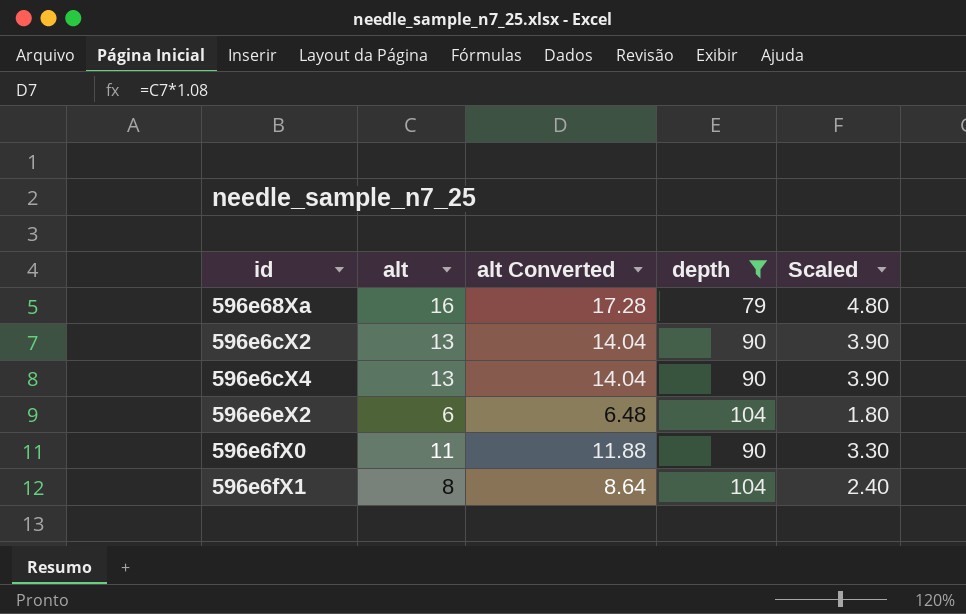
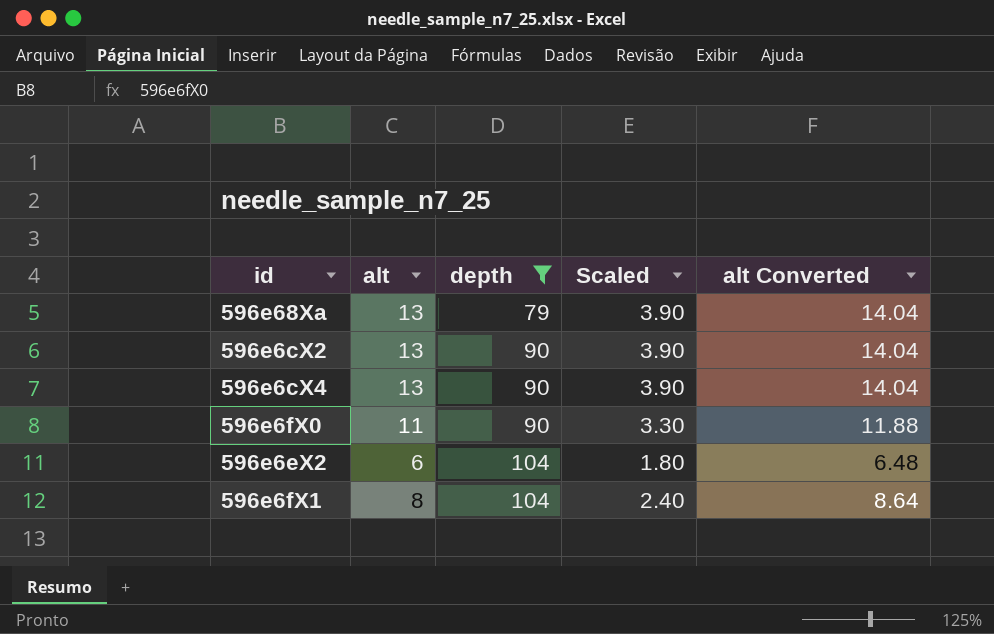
row order: none -> depth ascending
column alt Converted | position: 3 -> 5
596e68Xa | alt: 16 -> 13
596e68Xa | Scaled: 4.80 -> 3.90
596e68Xa | alt Converted: 17.28 -> 14.04

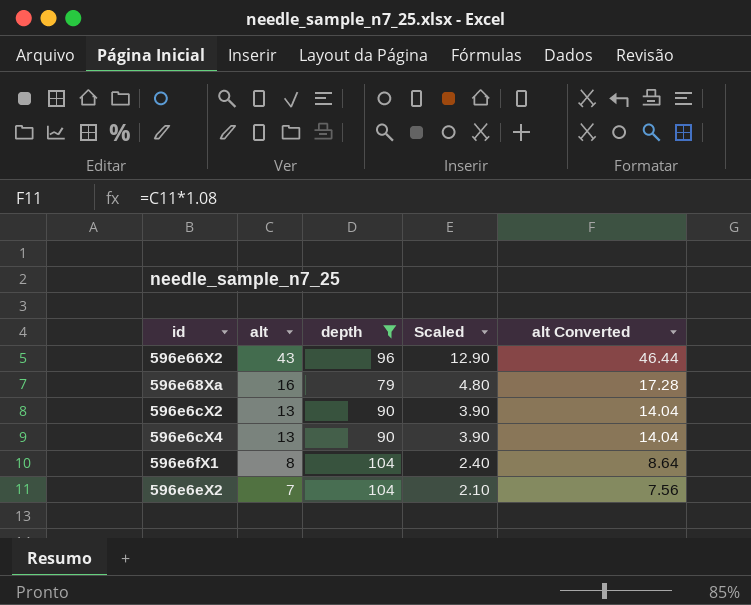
row order: depth ascending -> alt descending
row 596e6fX0: 11 | 90 | 3.30 | 11.88 -> none
row 596e66X2: none -> 43 | 96 | 12.90 | 46.44
596e68Xa | alt: 13 -> 16
596e68Xa | Scaled: 3.90 -> 4.80
596e68Xa | alt Converted: 14.04 -> 17.28
596e6eX2 | alt: 6 -> 7
596e6eX2 | Scaled: 1.80 -> 2.10
596e6eX2 | alt Converted: 6.48 -> 7.56

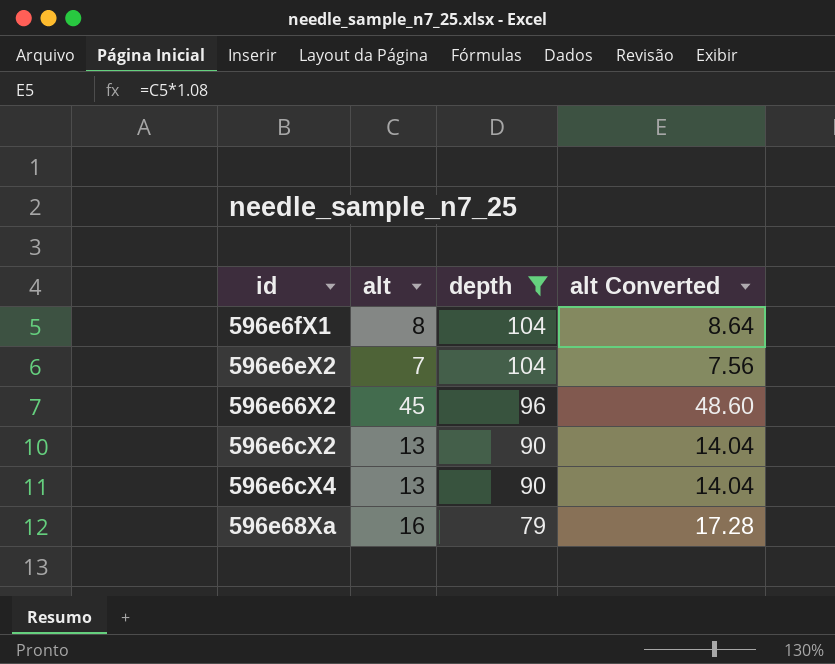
row order: alt descending -> depth descending
column Scaled | formula: [alt] * 0.3 -> none
596e66X2 | alt: 43 -> 45
596e66X2 | alt Converted: 46.44 -> 48.60

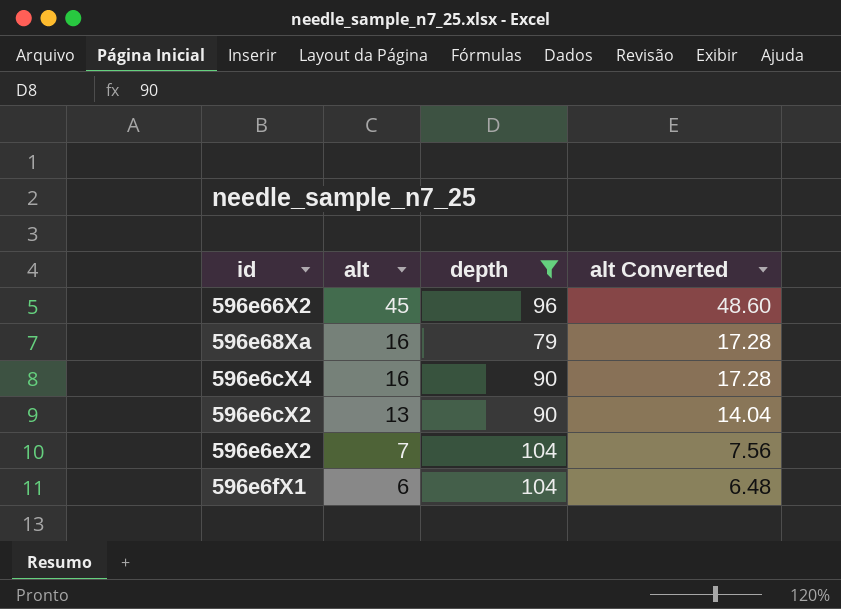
row order: depth descending -> alt descending
596e6cX4 | alt: 13 -> 16
596e6cX4 | alt Converted: 14.04 -> 17.28
596e6fX1 | alt: 8 -> 6
596e6fX1 | alt Converted: 8.64 -> 6.48

